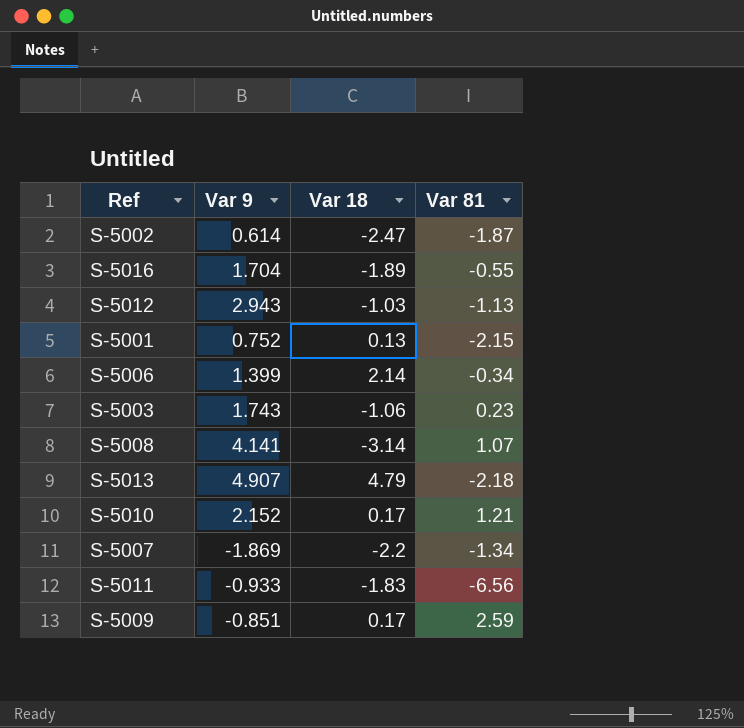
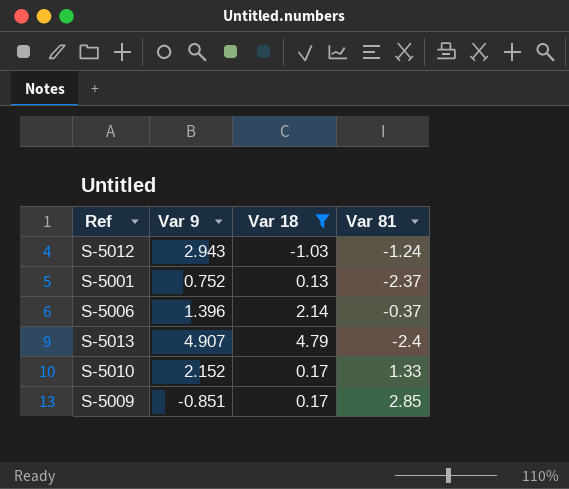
filter: none -> Var 18 >= -1.03
S-5012 | Var 81: -1.13 -> -1.24
S-5001 | Var 81: -2.15 -> -2.37
S-5006 | Var 9: 1.399 -> 1.396
S-5006 | Var 81: -0.34 -> -0.37
S-5013 | Var 81: -2.18 -> -2.4
S-5010 | Var 81: 1.21 -> 1.33
S-5009 | Var 81: 2.59 -> 2.85

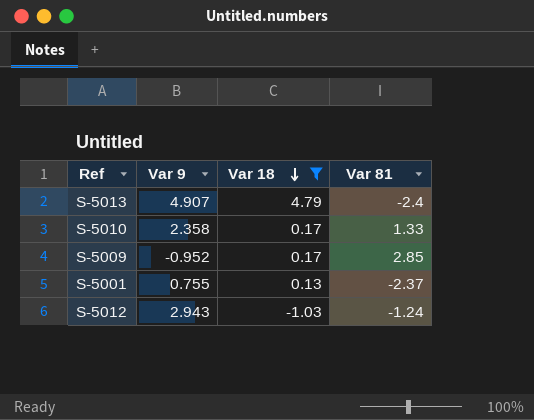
row order: none -> Var 18 descending
row S-5006: 1.396 | 2.14 | -0.37 -> none
S-5010 | Var 9: 2.152 -> 2.358
S-5009 | Var 9: -0.851 -> -0.952
S-5001 | Var 9: 0.752 -> 0.755

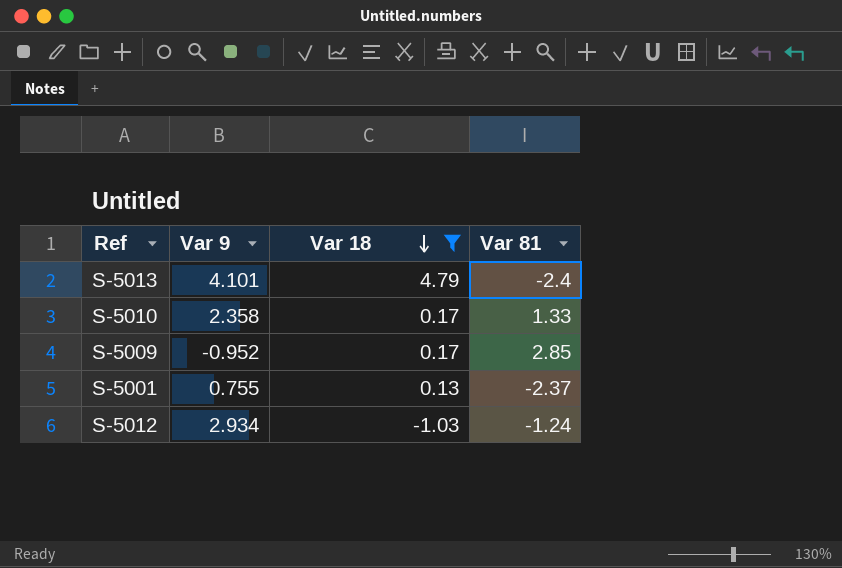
S-5013 | Var 9: 4.907 -> 4.101
S-5012 | Var 9: 2.943 -> 2.934

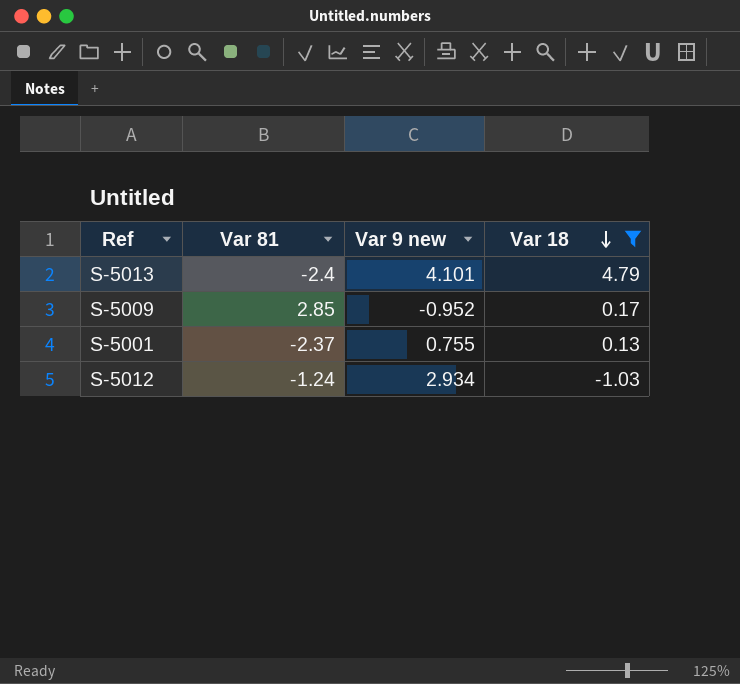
column Var 81 | position: 4 -> 2
column name: Var 9 -> Var 9 new
row S-5010: 2.358 | 0.17 | 1.33 -> none

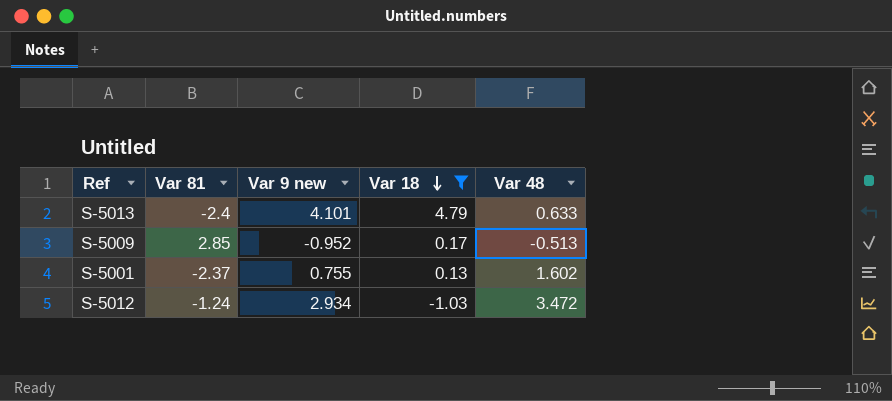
column Var 48 | position: none -> 5

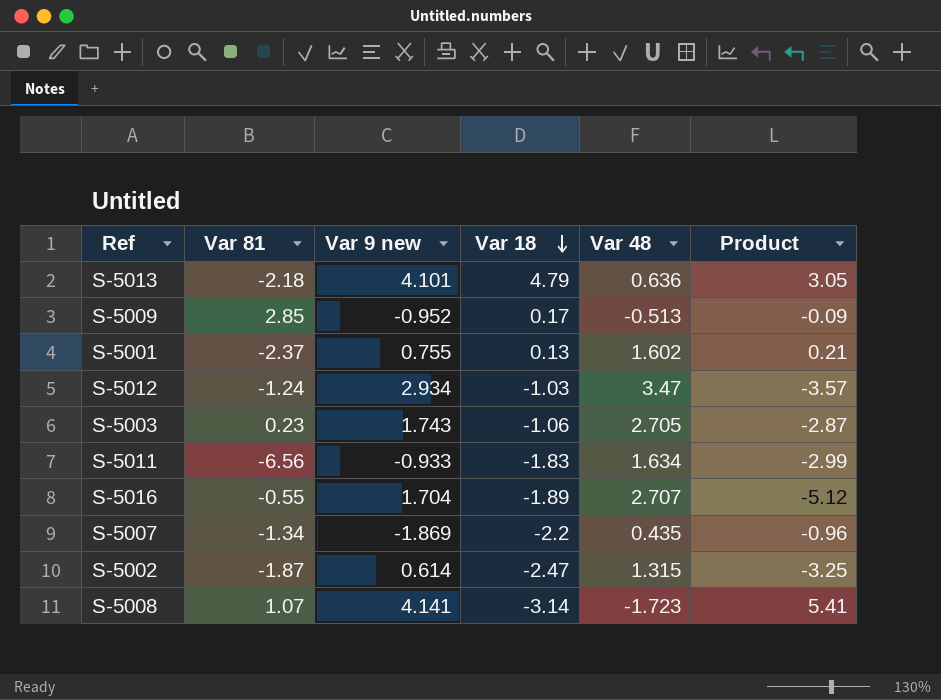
filter: Var 18 >= -1.03 -> none
column Product | formula: none -> [Var 18] * [Var 48]
S-5013 | Var 81: -2.4 -> -2.18
S-5013 | Var 48: 0.633 -> 0.636
S-5012 | Var 48: 3.472 -> 3.47

